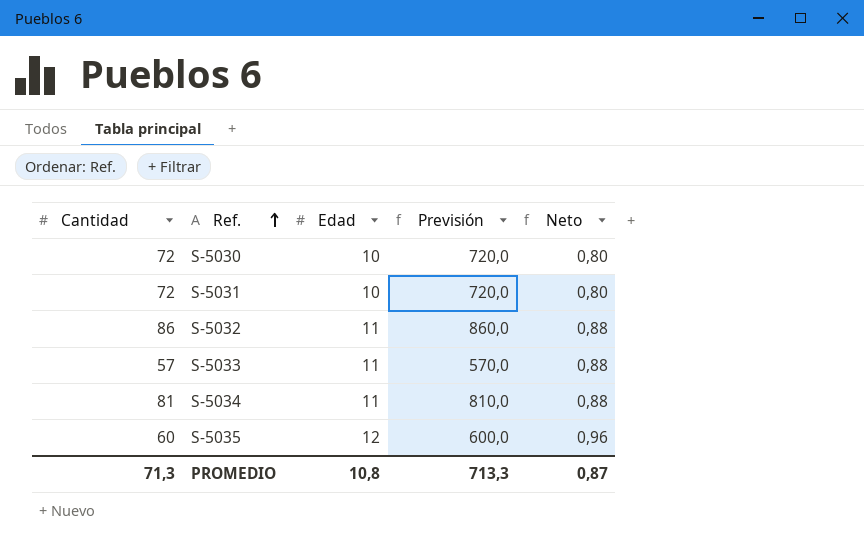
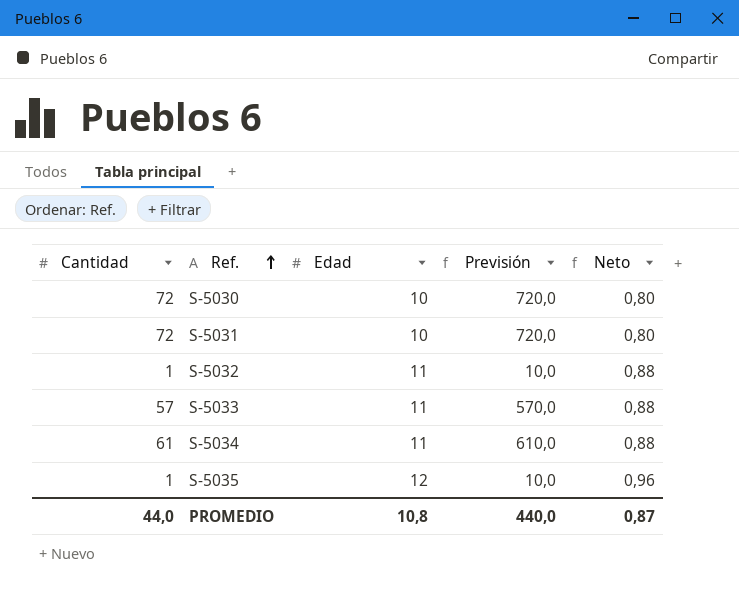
S-5032 | Cantidad: 86 -> 1
S-5032 | Previsión: 860,0 -> 10,0
S-5034 | Cantidad: 81 -> 61
S-5034 | Previsión: 810,0 -> 610,0
S-5035 | Cantidad: 60 -> 1
S-5035 | Previsión: 600,0 -> 10,0
PROMEDIO | Cantidad: 71,3 -> 44,0
PROMEDIO | Previsión: 713,3 -> 440,0

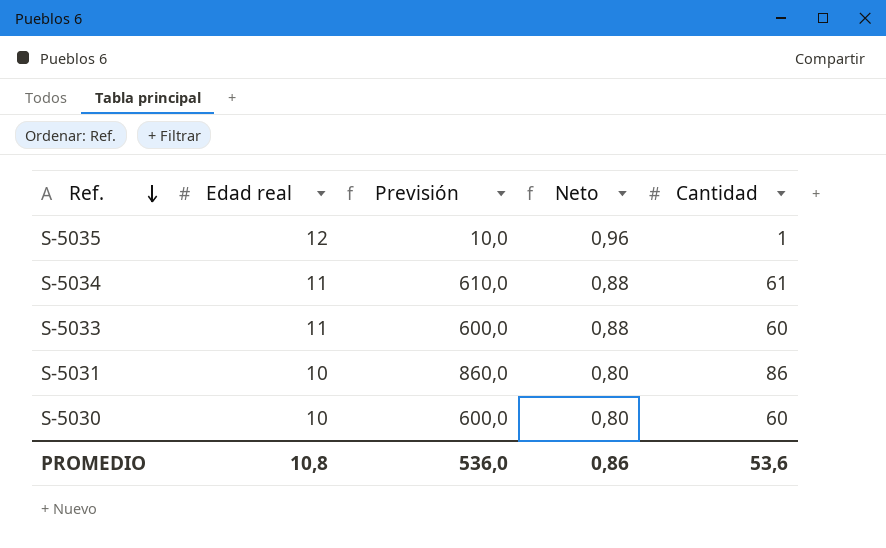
row order: Ref. ascending -> Ref. descending
column name: Edad -> Edad real
column Cantidad | position: 1 -> 5
row S-5032: 1 | 11 | 10,0 | 0,88 -> none
S-5033 | Previsión: 570,0 -> 600,0
S-5033 | Cantidad: 57 -> 60
S-5031 | Previsión: 720,0 -> 860,0
S-5031 | Cantidad: 72 -> 86
S-5030 | Previsión: 720,0 -> 600,0
S-5030 | Cantidad: 72 -> 60
PROMEDIO | Previsión: 440,0 -> 536,0
PROMEDIO | Neto: 0,87 -> 0,86
PROMEDIO | Cantidad: 44,0 -> 53,6

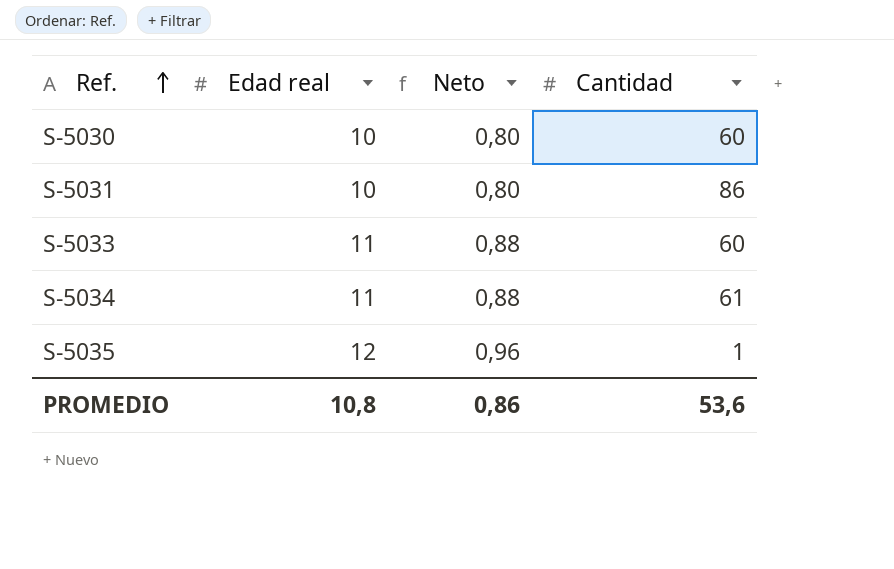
row order: Ref. descending -> Ref. ascending
column Previsión | formula: [Cantidad] * 10 -> none

